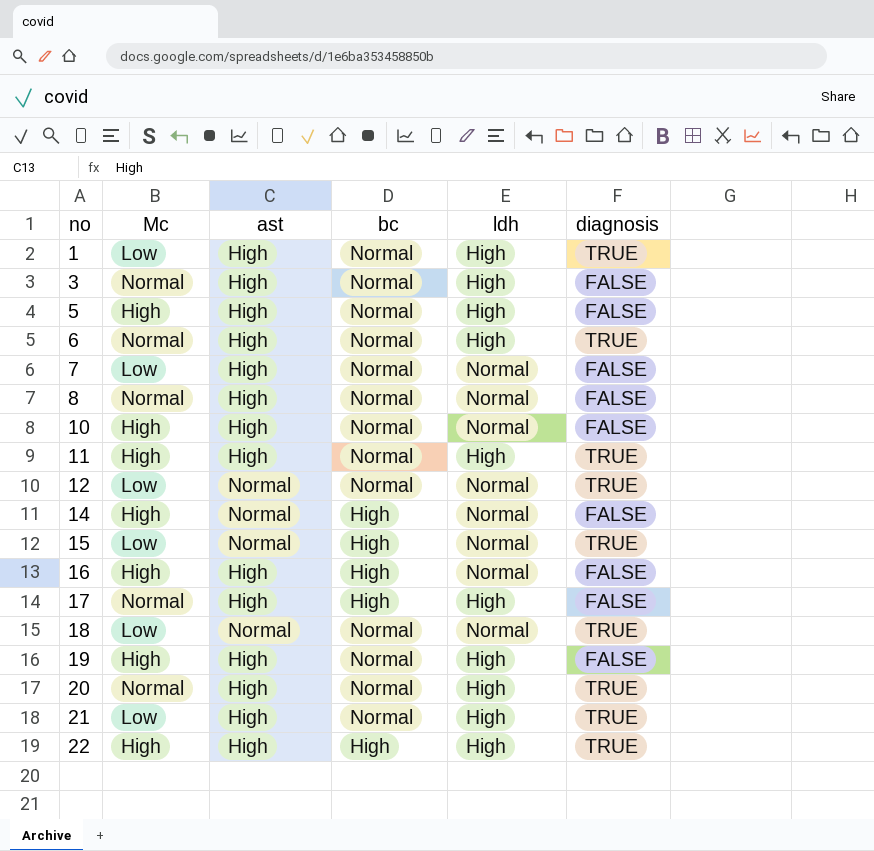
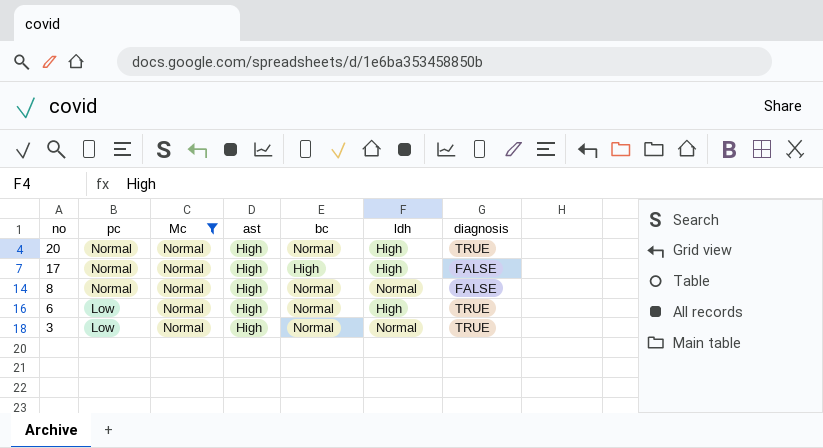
filter: none -> Mc = Normal
row order: no ascending -> no descending
column pc | position: none -> 2
3 | ldh: High -> Normal
3 | diagnosis: FALSE -> TRUE

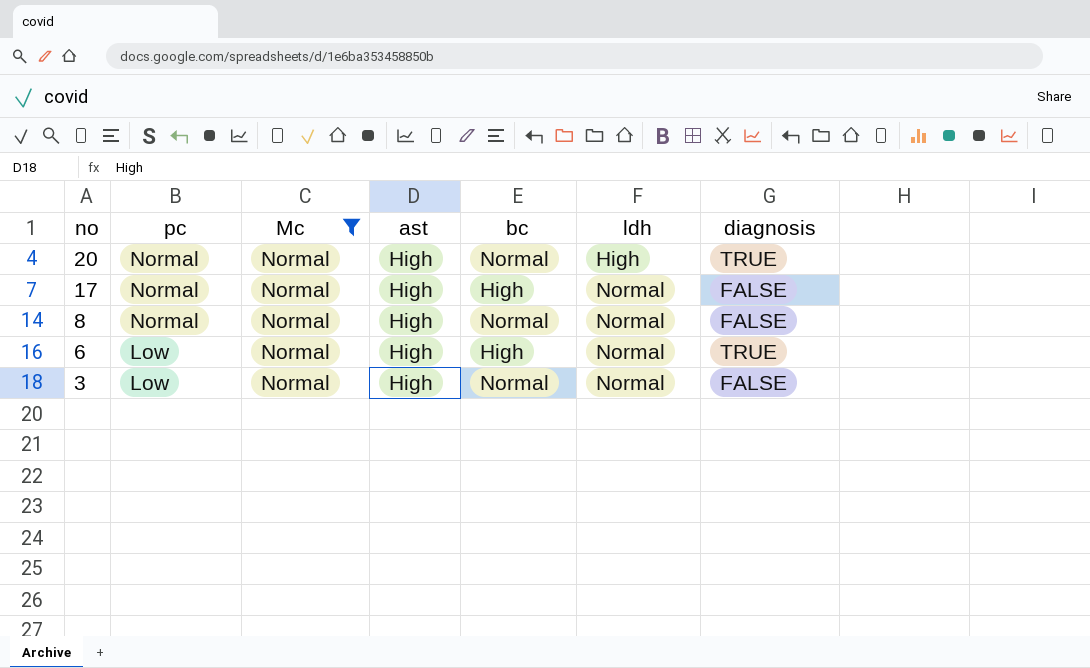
17 | ldh: High -> Normal
6 | bc: Normal -> High
6 | ldh: High -> Normal
3 | diagnosis: TRUE -> FALSE

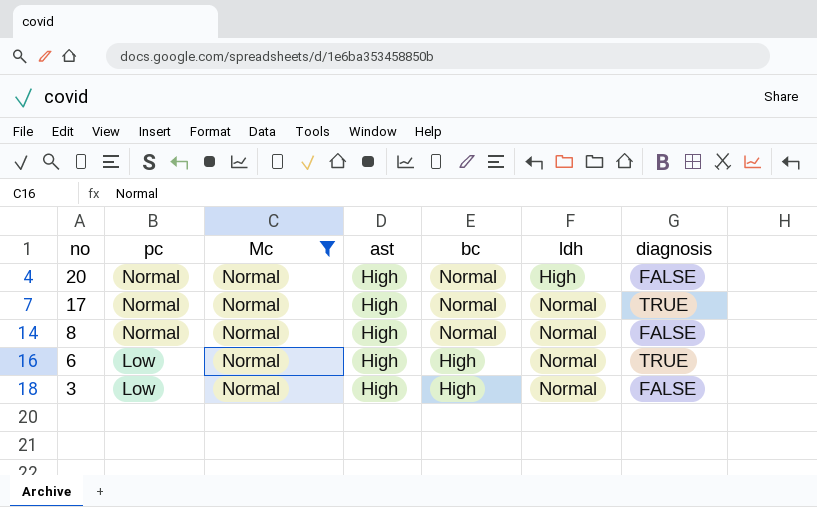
20 | diagnosis: TRUE -> FALSE
17 | bc: High -> Normal
17 | diagnosis: FALSE -> TRUE
3 | bc: Normal -> High

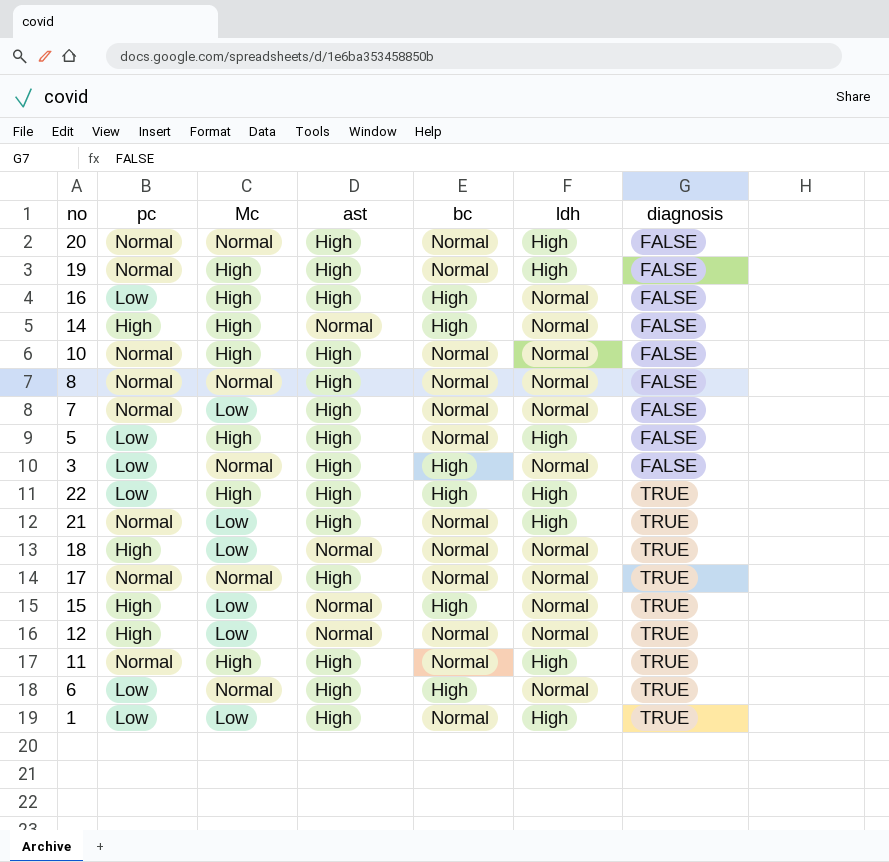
filter: Mc = Normal -> none
row order: no descending -> diagnosis ascending

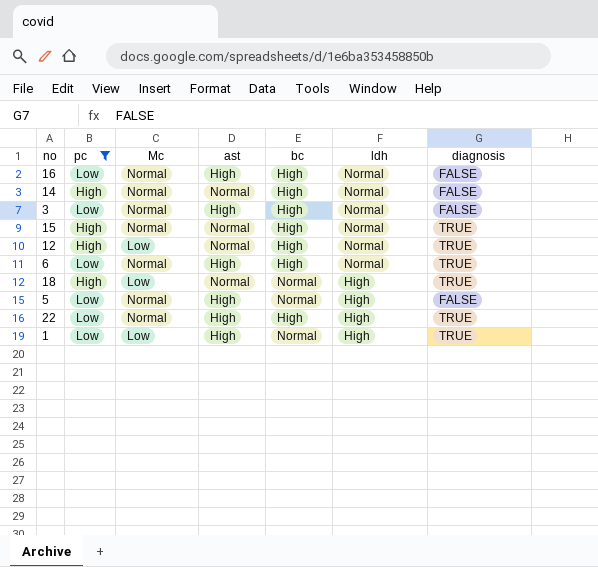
filter: none -> pc != Normal
row order: diagnosis ascending -> ldh descending
16 | Mc: High -> Normal
14 | Mc: High -> Normal
15 | Mc: Low -> Normal
12 | bc: Normal -> High
18 | ldh: Normal -> High
5 | Mc: High -> Normal
22 | Mc: High -> Normal

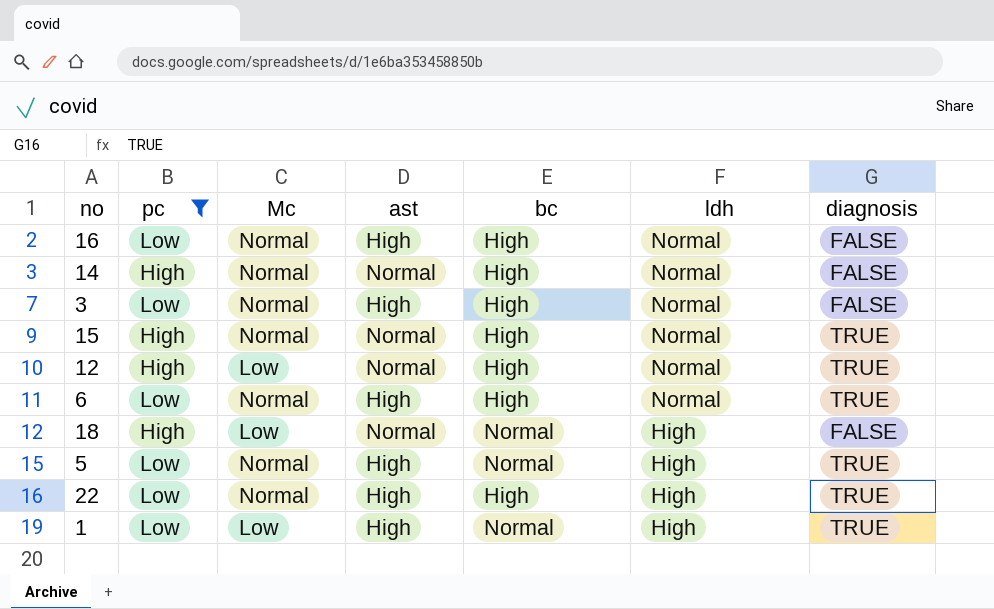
18 | diagnosis: TRUE -> FALSE
5 | diagnosis: FALSE -> TRUE

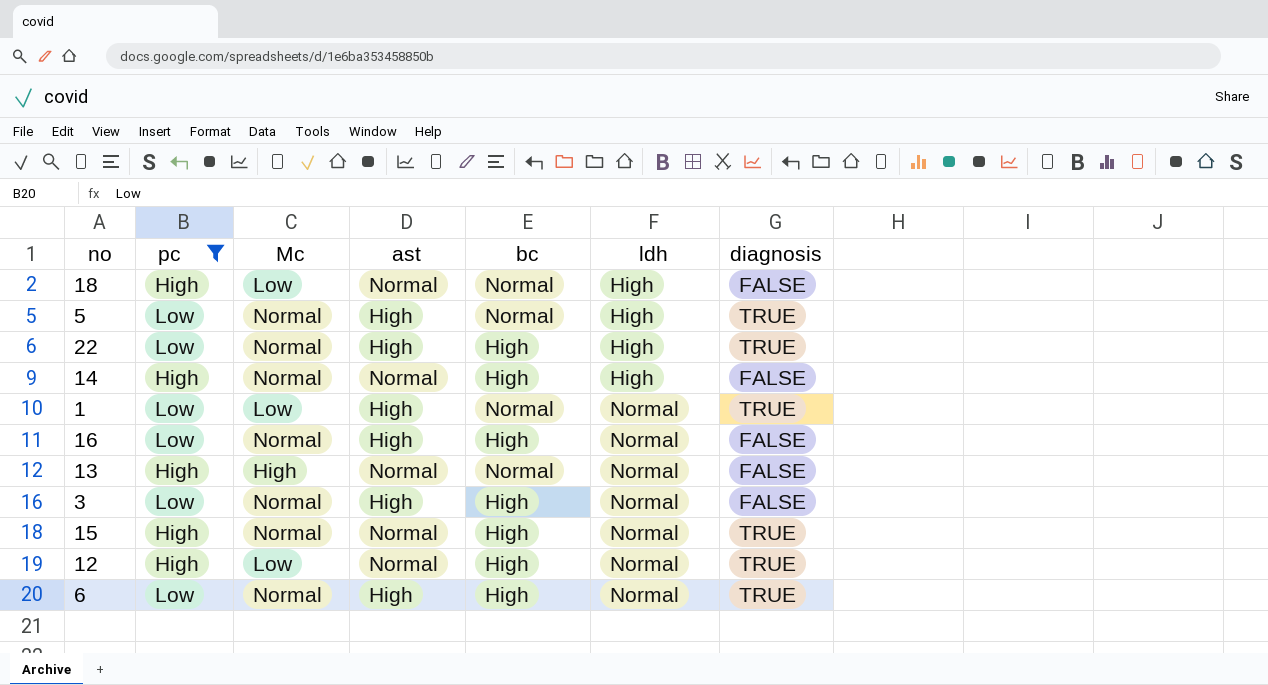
row order: ldh descending -> ldh ascending
14 | ldh: Normal -> High
1 | ldh: High -> Normal
row 13: none -> High | High | Normal | Normal | Normal | FALSE

